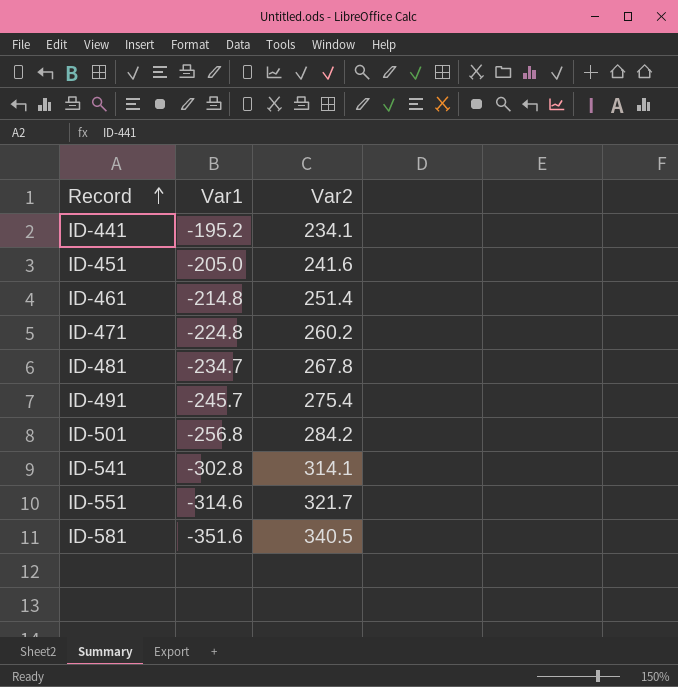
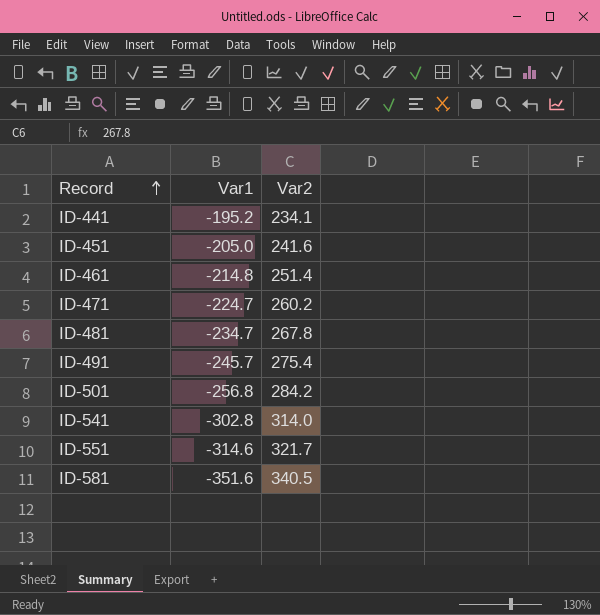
ID-471 | Var1: -224.8 -> -224.7
ID-541 | Var2: 314.1 -> 314.0

